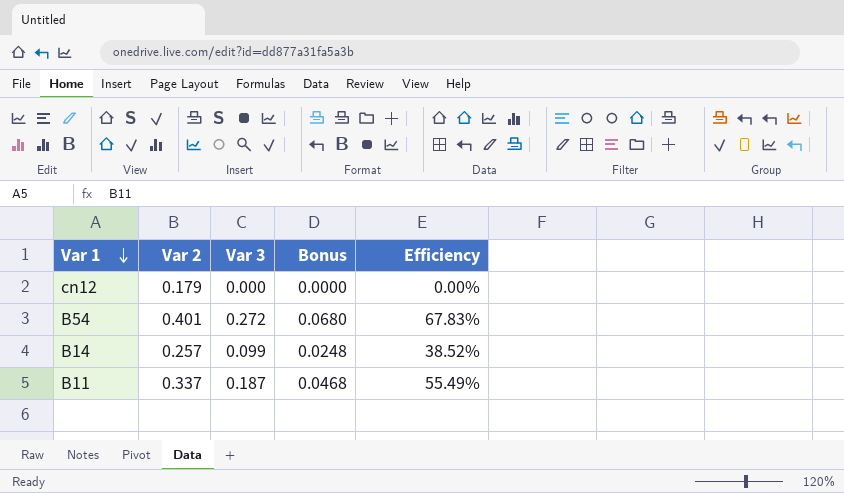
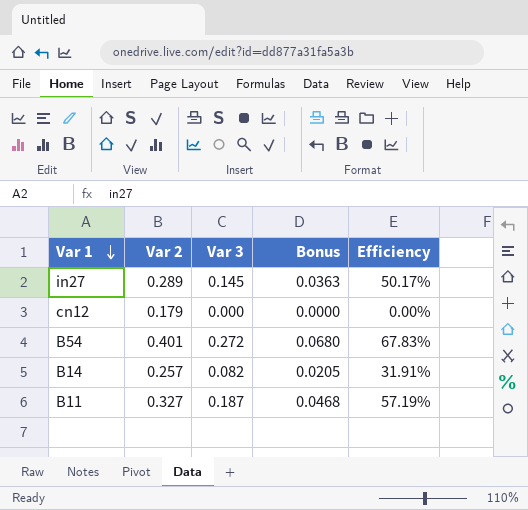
row in27: none -> 0.289 | 0.145 | 0.0363 | 50.17%
B14 | Var 3: 0.099 -> 0.082
B14 | Bonus: 0.0248 -> 0.0205
B14 | Efficiency: 38.52% -> 31.91%
B11 | Var 2: 0.337 -> 0.327
B11 | Efficiency: 55.49% -> 57.19%

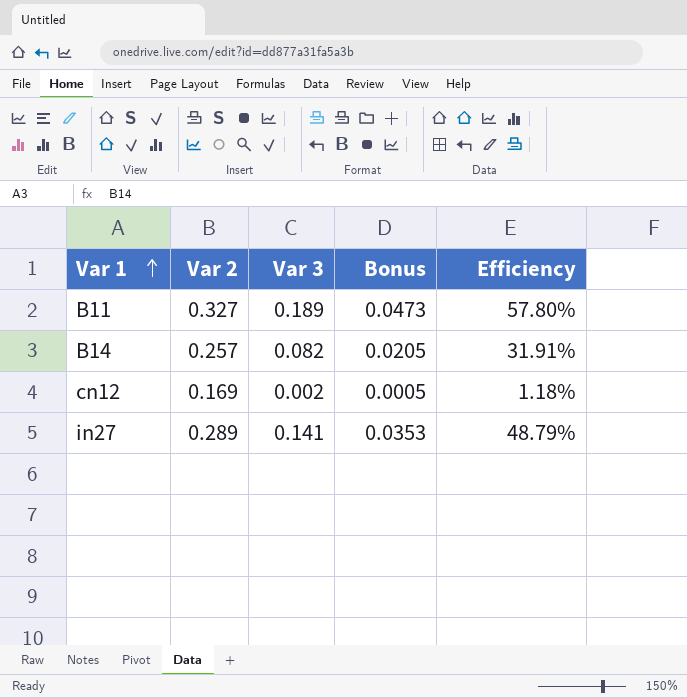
row order: Var 1 descending -> Var 1 ascending
row B54: 0.401 | 0.272 | 0.0680 | 67.83% -> none
B11 | Var 3: 0.187 -> 0.189
B11 | Bonus: 0.0468 -> 0.0473
B11 | Efficiency: 57.19% -> 57.80%
cn12 | Var 2: 0.179 -> 0.169
cn12 | Var 3: 0.000 -> 0.002
cn12 | Bonus: 0.0000 -> 0.0005
cn12 | Efficiency: 0.00% -> 1.18%
in27 | Var 3: 0.145 -> 0.141
in27 | Bonus: 0.0363 -> 0.0353
in27 | Efficiency: 50.17% -> 48.79%

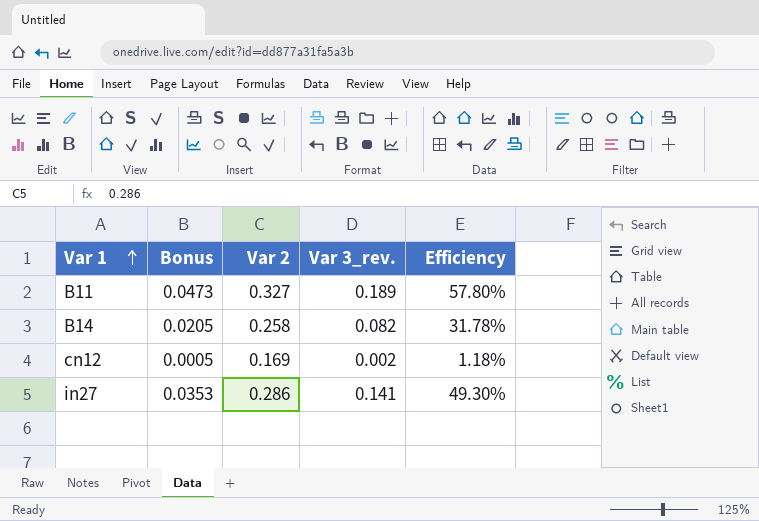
column Bonus | position: 4 -> 2
column name: Var 3 -> Var 3_rev.
B14 | Var 2: 0.257 -> 0.258
B14 | Efficiency: 31.91% -> 31.78%
in27 | Var 2: 0.289 -> 0.286
in27 | Efficiency: 48.79% -> 49.30%

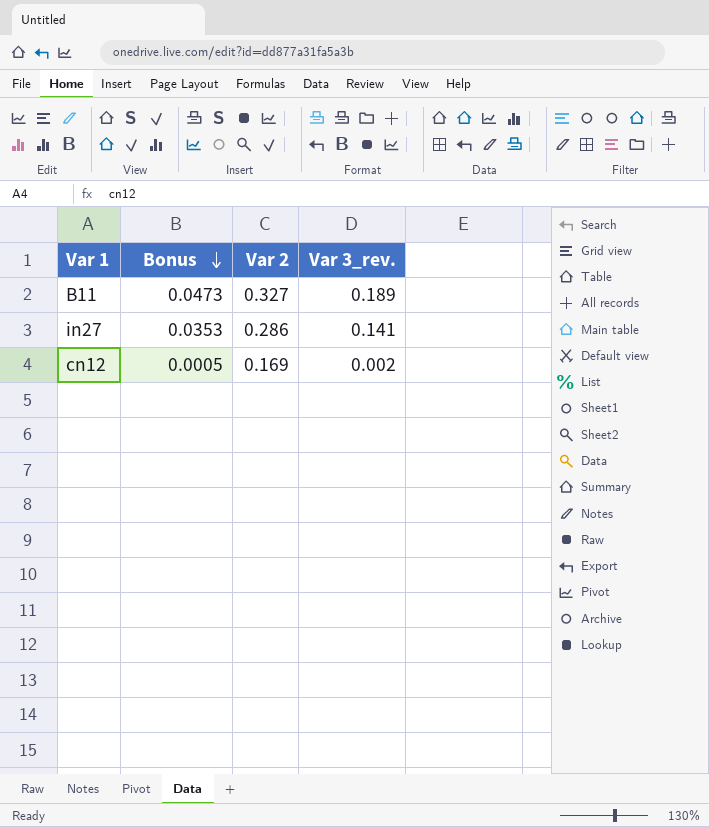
row order: Var 1 ascending -> Bonus descending
column Efficiency | formula: [Var 3_rev.] / [Var 2] -> none
row B14: 0.0205 | 0.258 | 0.082 | 31.78% -> none

